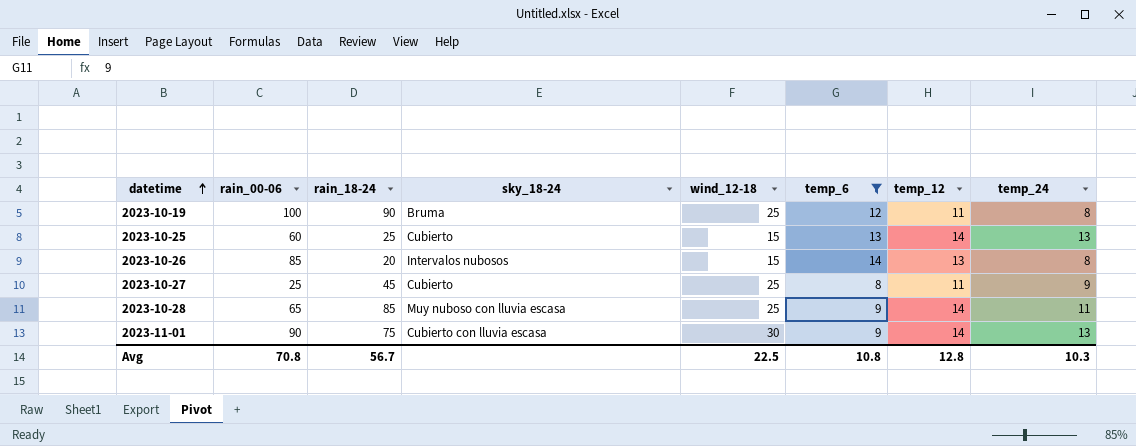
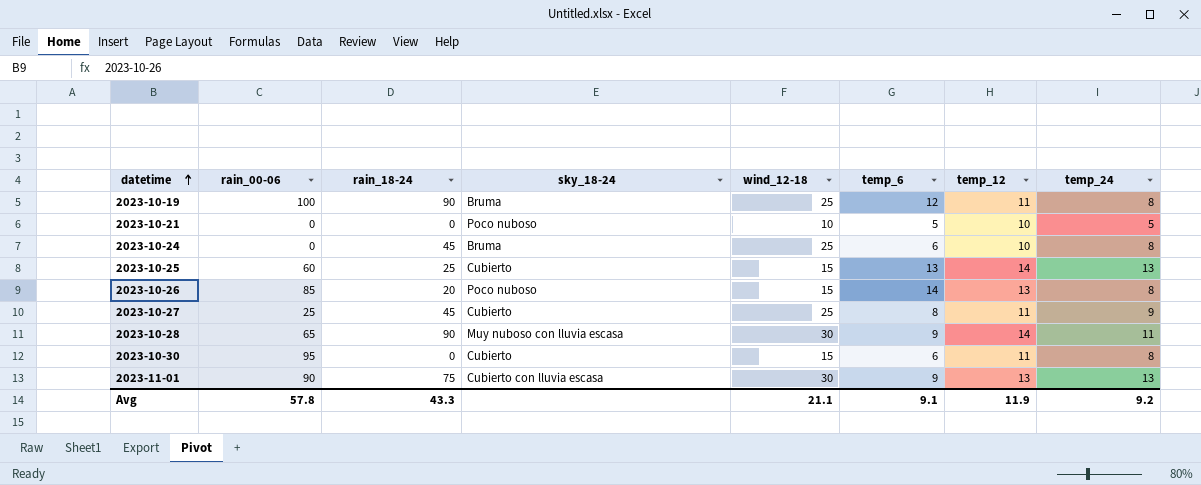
filter: temp_6 >= 8 -> none
2023-10-26 | sky_18-24: Intervalos nubosos -> Poco nuboso
2023-10-28 | rain_18-24: 85 -> 90
2023-10-28 | wind_12-18: 25 -> 30
2023-11-01 | temp_12: 14 -> 13
Avg | rain_00-06: 70.8 -> 57.8
Avg | rain_18-24: 56.7 -> 43.3
Avg | wind_12-18: 22.5 -> 21.1
Avg | temp_6: 10.8 -> 9.1
Avg | temp_12: 12.8 -> 11.9
Avg | temp_24: 10.3 -> 9.2

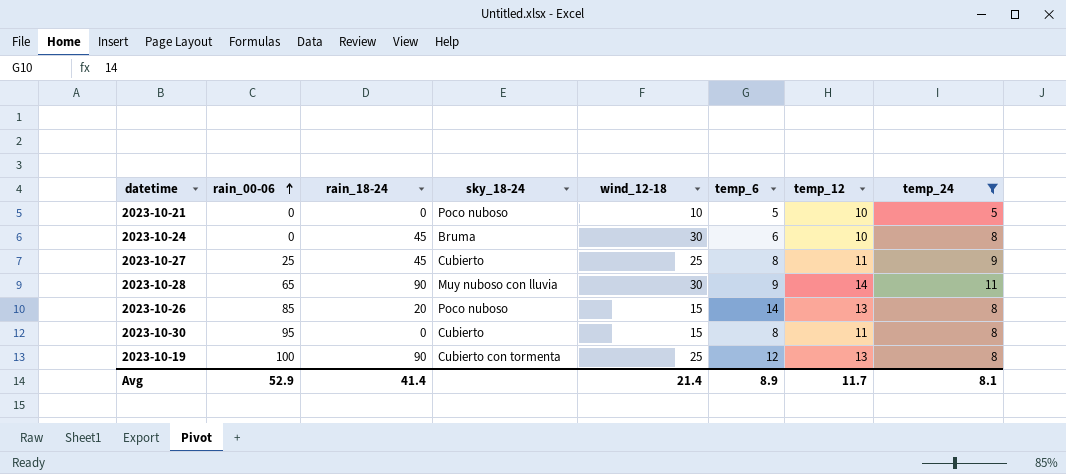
filter: none -> temp_24 != 13
row order: datetime ascending -> rain_00-06 ascending
2023-10-24 | wind_12-18: 25 -> 30
2023-10-28 | sky_18-24: Muy nuboso con lluvia escasa -> Muy nuboso con lluvia
2023-10-30 | temp_6: 6 -> 8
2023-10-19 | sky_18-24: Bruma -> Cubierto con tormenta
2023-10-19 | temp_12: 11 -> 13
Avg | rain_00-06: 57.8 -> 52.9
Avg | rain_18-24: 43.3 -> 41.4
Avg | wind_12-18: 21.1 -> 21.4
Avg | temp_6: 9.1 -> 8.9
Avg | temp_12: 11.9 -> 11.7
Avg | temp_24: 9.2 -> 8.1

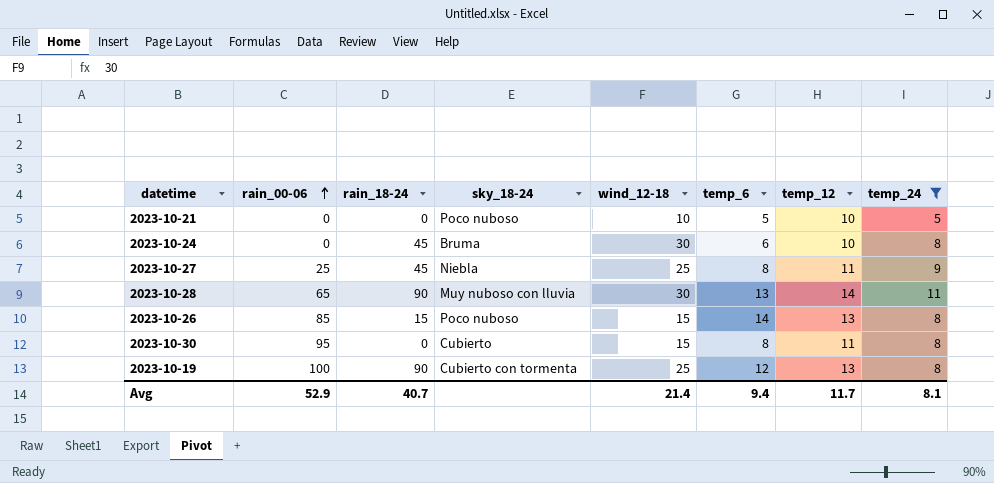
2023-10-27 | sky_18-24: Cubierto -> Niebla
2023-10-28 | temp_6: 9 -> 13
2023-10-26 | rain_18-24: 20 -> 15
Avg | rain_18-24: 41.4 -> 40.7
Avg | temp_6: 8.9 -> 9.4

